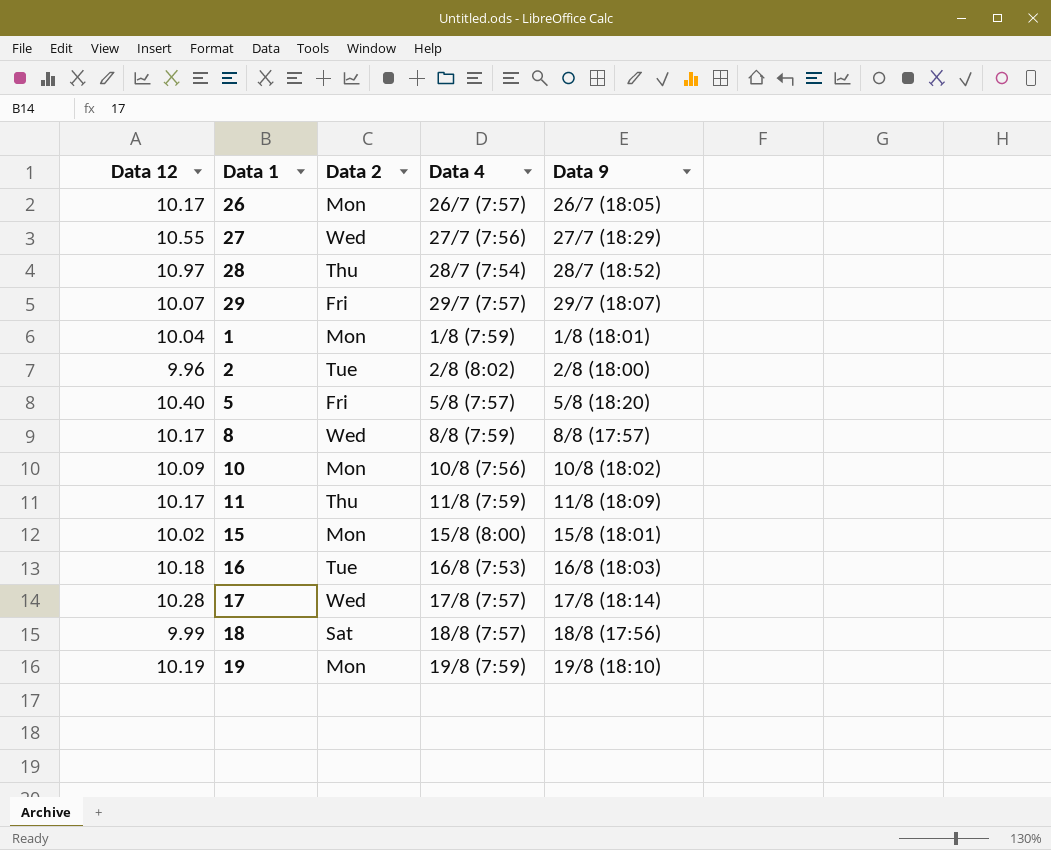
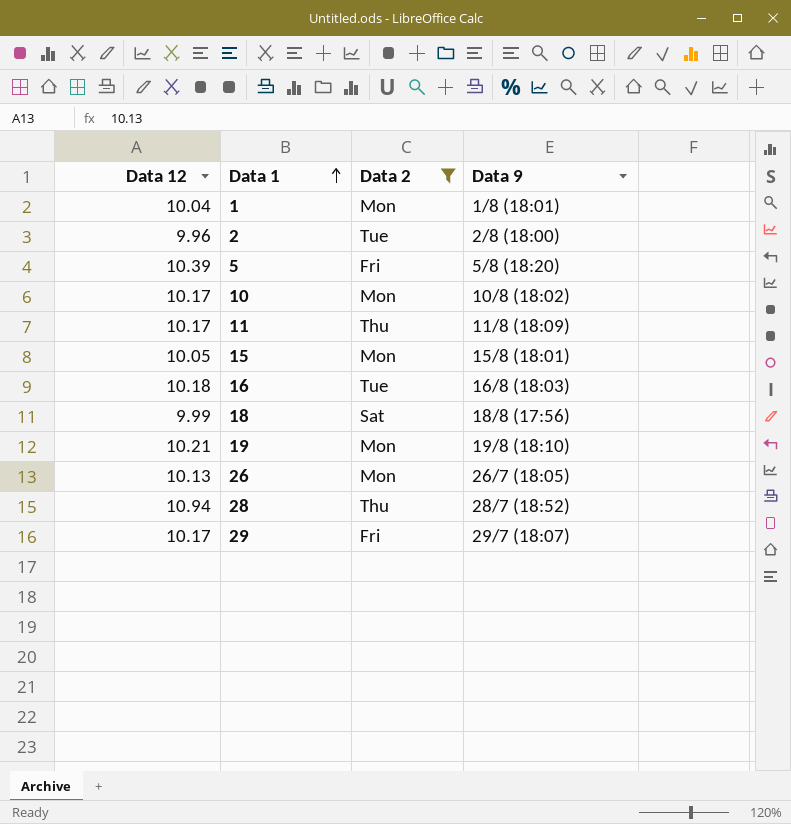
filter: none -> Data 2 != Wed
row order: none -> Data 1 ascending
column Data 4 | position: 4 -> none
5 | Data 12: 10.40 -> 10.39
10 | Data 12: 10.09 -> 10.17
15 | Data 12: 10.02 -> 10.05
19 | Data 12: 10.19 -> 10.21
26 | Data 12: 10.17 -> 10.13
28 | Data 12: 10.97 -> 10.94
29 | Data 12: 10.07 -> 10.17

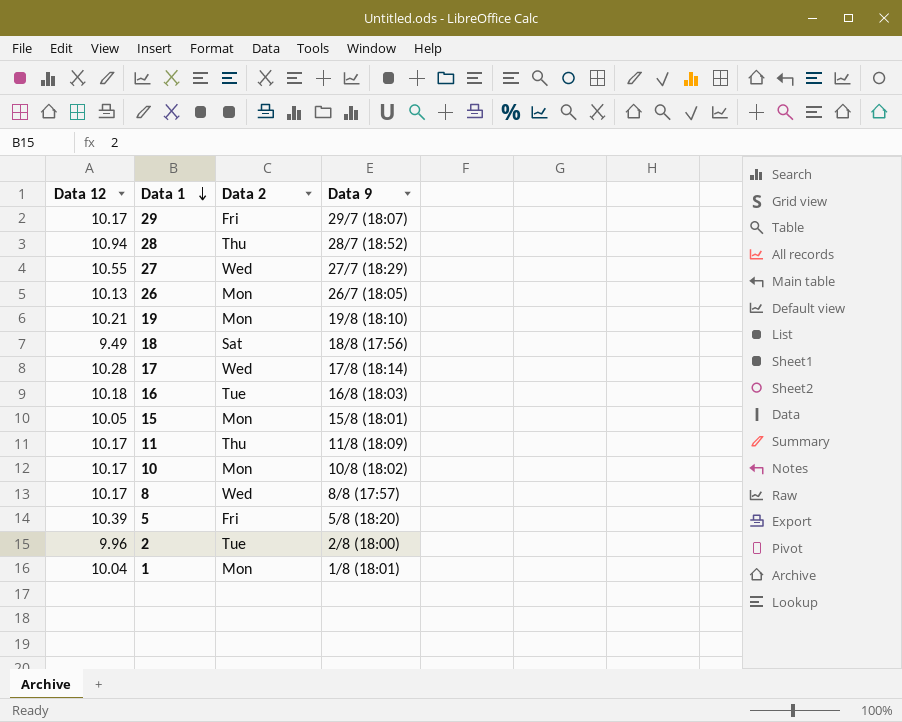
filter: Data 2 != Wed -> none
row order: Data 1 ascending -> Data 1 descending
18 | Data 12: 9.99 -> 9.49

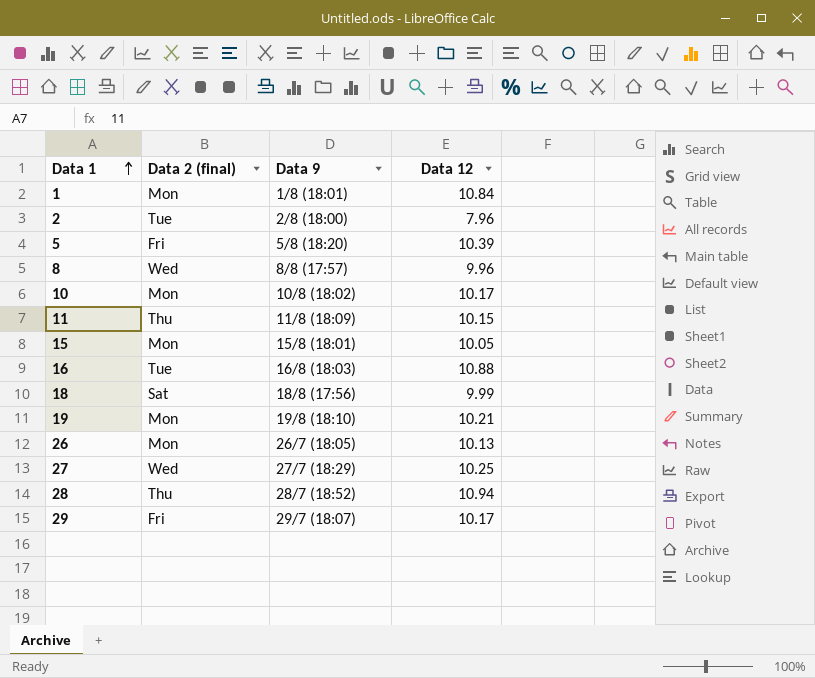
row order: Data 1 descending -> Data 1 ascending
column name: Data 2 -> Data 2 (final)
column Data 12 | position: 1 -> 4
row 17: 10.28 | Wed | 17/8 (18:14) -> none
1 | Data 12: 10.04 -> 10.84
2 | Data 12: 9.96 -> 7.96
8 | Data 12: 10.17 -> 9.96
11 | Data 12: 10.17 -> 10.15
16 | Data 12: 10.18 -> 10.88
18 | Data 12: 9.49 -> 9.99
27 | Data 12: 10.55 -> 10.25

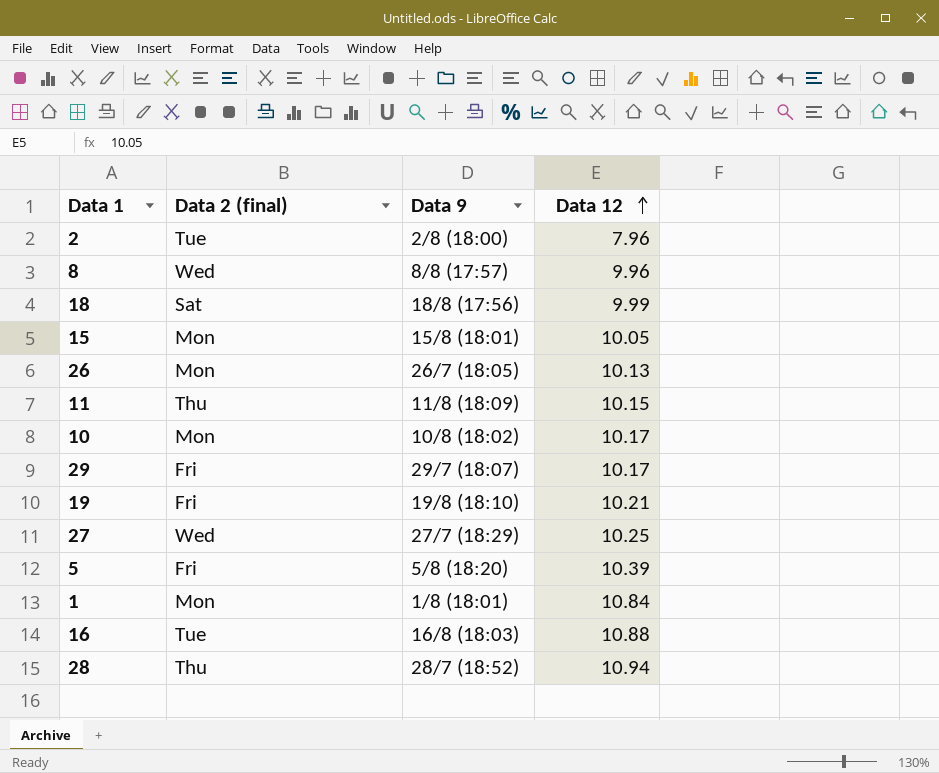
row order: Data 1 ascending -> Data 12 ascending
19 | Data 2 (final): Mon -> Fri

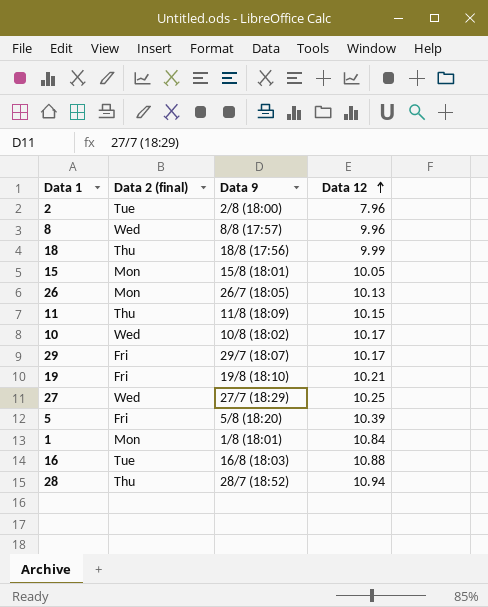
18 | Data 2 (final): Sat -> Thu
10 | Data 2 (final): Mon -> Wed

